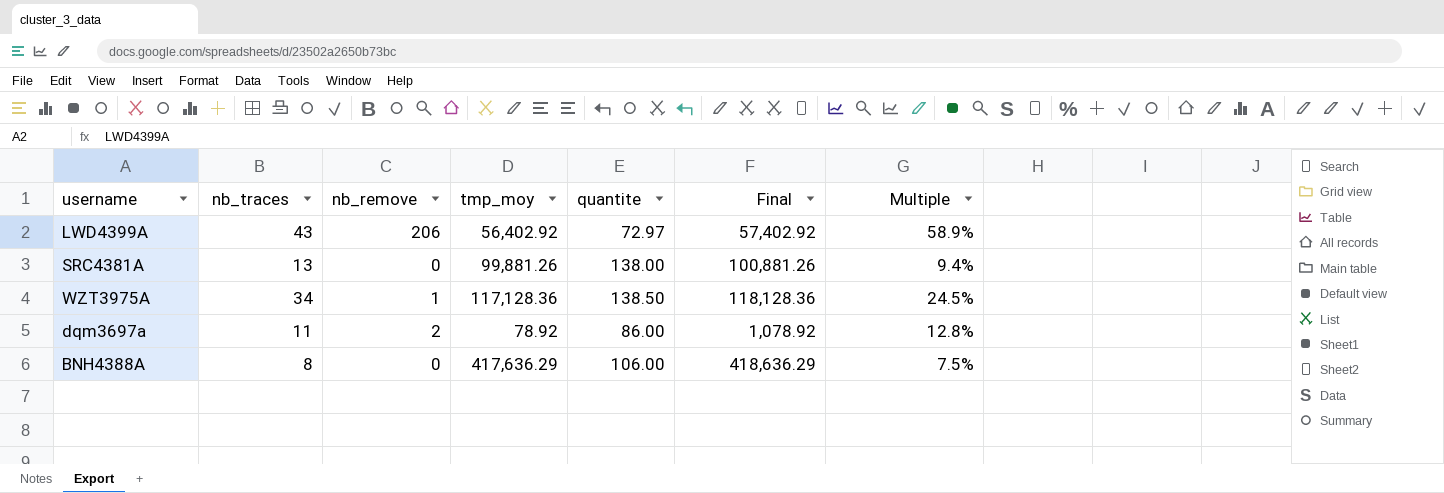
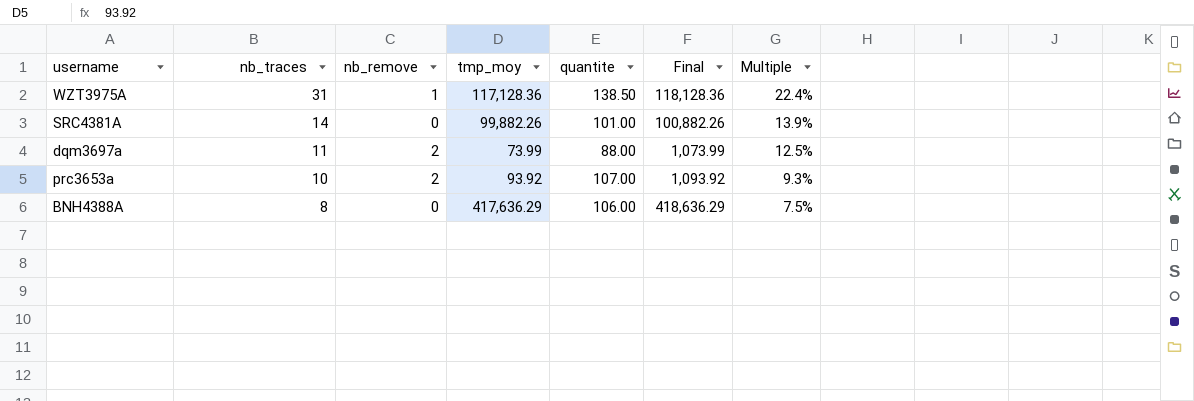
row order: none -> nb_traces descending
row LWD4399A: 43 | 206 | 56,402.92 | 72.97 | 57,402.92 | 58.9% -> none
WZT3975A | nb_traces: 34 -> 31
WZT3975A | Multiple: 24.5% -> 22.4%
SRC4381A | nb_traces: 13 -> 14
SRC4381A | tmp_moy: 99,881.26 -> 99,882.26
SRC4381A | quantite: 138.00 -> 101.00
SRC4381A | Final: 100,881.26 -> 100,882.26
SRC4381A | Multiple: 9.4% -> 13.9%
dqm3697a | tmp_moy: 78.92 -> 73.99
dqm3697a | quantite: 86.00 -> 88.00
dqm3697a | Final: 1,078.92 -> 1,073.99
dqm3697a | Multiple: 12.8% -> 12.5%
row prc3653a: none -> 10 | 2 | 93.92 | 107.00 | 1,093.92 | 9.3%

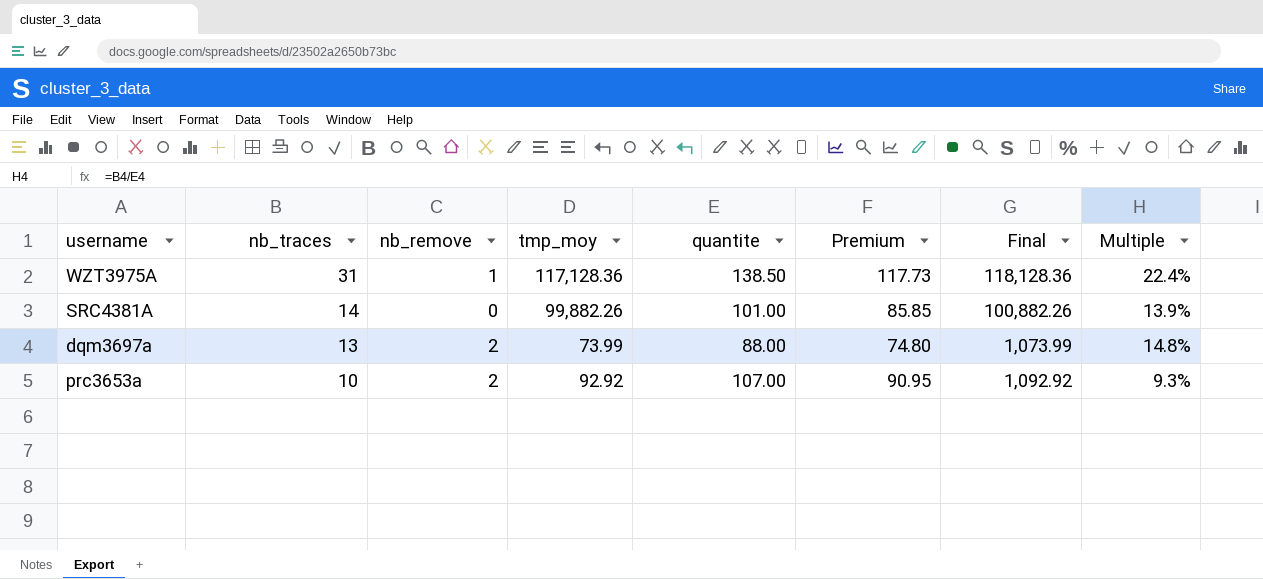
column Premium | formula: none -> [quantite] * 0.85
row BNH4388A: 8 | 0 | 417,636.29 | 106.00 | 418,636.29 | 7.5% -> none
dqm3697a | nb_traces: 11 -> 13
dqm3697a | Multiple: 12.5% -> 14.8%
prc3653a | tmp_moy: 93.92 -> 92.92
prc3653a | Final: 1,093.92 -> 1,092.92

